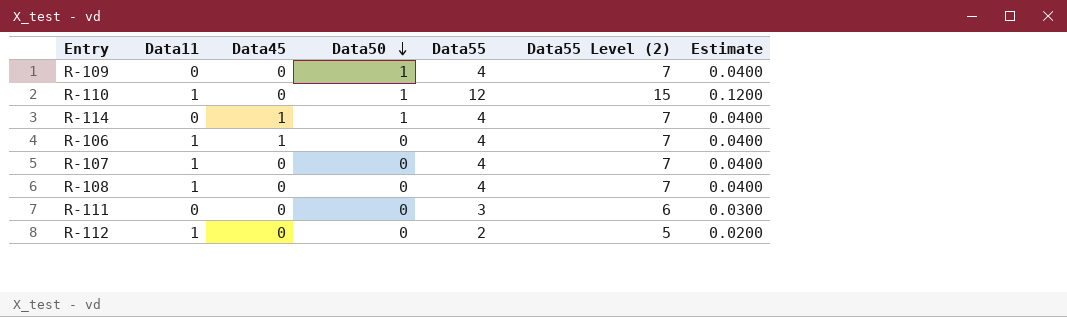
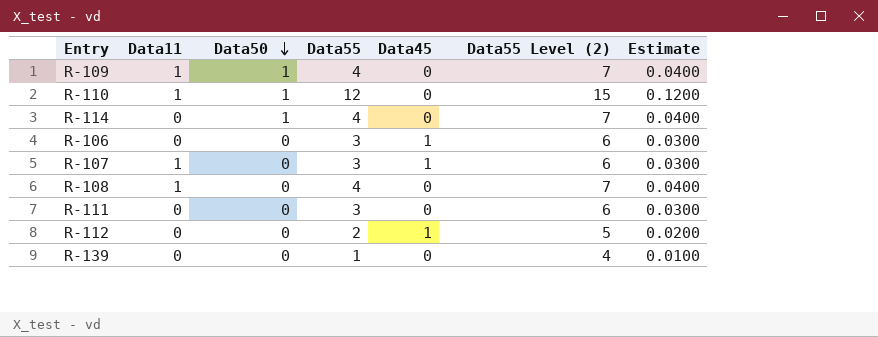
column Data45 | position: 3 -> 5
R-109 | Data11: 0 -> 1
R-114 | Data45: 1 -> 0
R-106 | Data11: 1 -> 0
R-106 | Data55: 4 -> 3
R-106 | Data55 Level (2): 7 -> 6
R-106 | Estimate: 0.0400 -> 0.0300
R-107 | Data55: 4 -> 3
R-107 | Data45: 0 -> 1
R-107 | Data55 Level (2): 7 -> 6
R-107 | Estimate: 0.0400 -> 0.0300
R-112 | Data11: 1 -> 0
R-112 | Data45: 0 -> 1
row R-139: none -> 0 | 0 | 1 | 0 | 4 | 0.0100

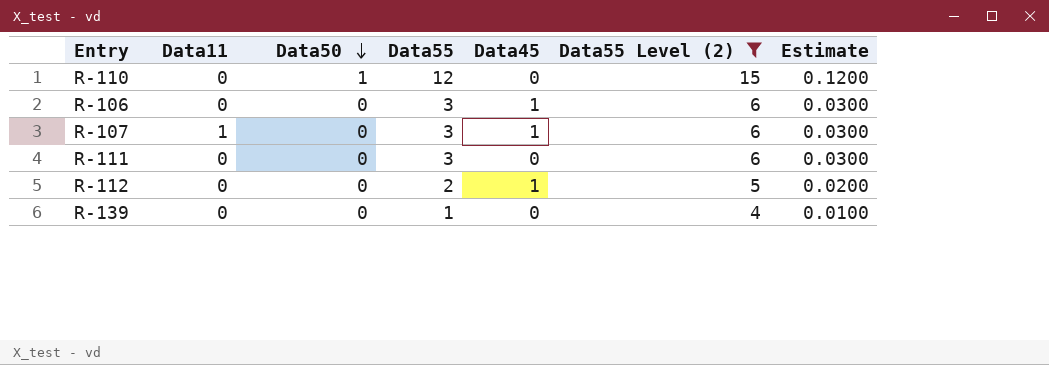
filter: none -> Data55 Level (2) != 7
R-110 | Data11: 1 -> 0

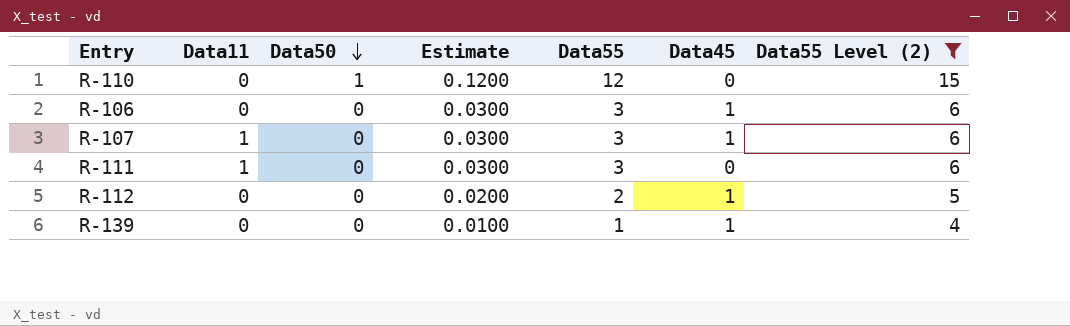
column Estimate | position: 7 -> 4
R-111 | Data11: 0 -> 1
R-139 | Data45: 0 -> 1

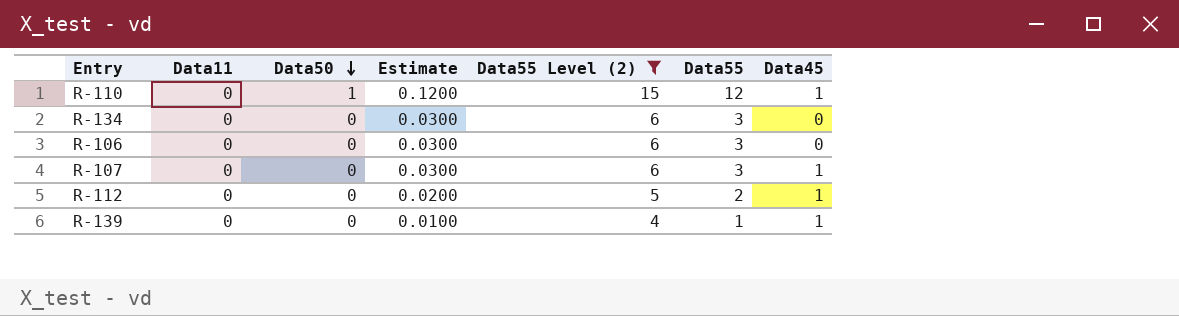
column Data55 Level (2) | position: 7 -> 5
row R-111: 1 | 0 | 0.0300 | 3 | 0 | 6 -> none
R-110 | Data45: 0 -> 1
row R-134: none -> 0 | 0 | 0.0300 | 6 | 3 | 0
R-106 | Data45: 1 -> 0
R-107 | Data11: 1 -> 0

